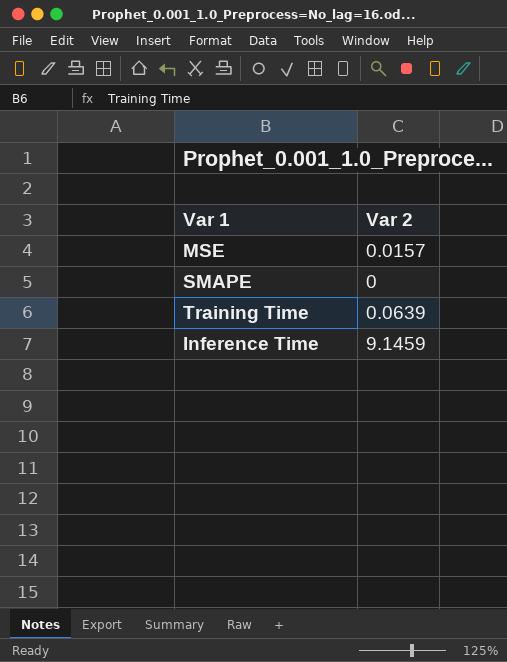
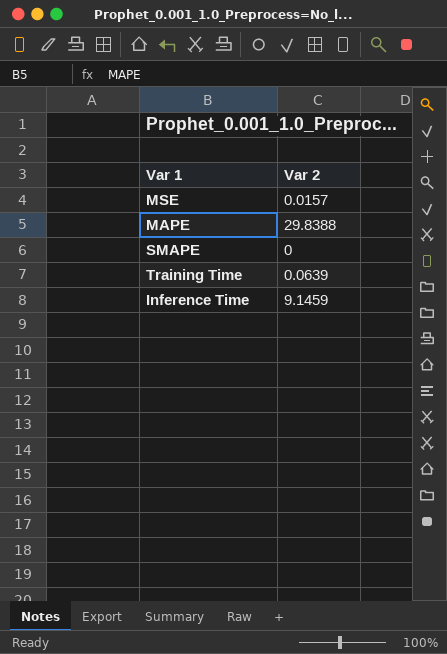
row MAPE: none -> 29.8388

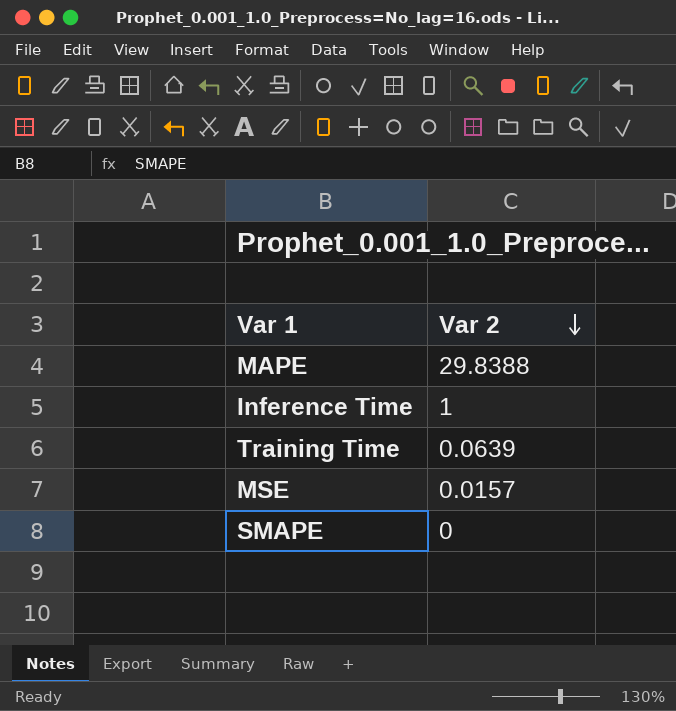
row order: none -> Var 2 descending
Inference Time | Var 2: 9.1459 -> 1

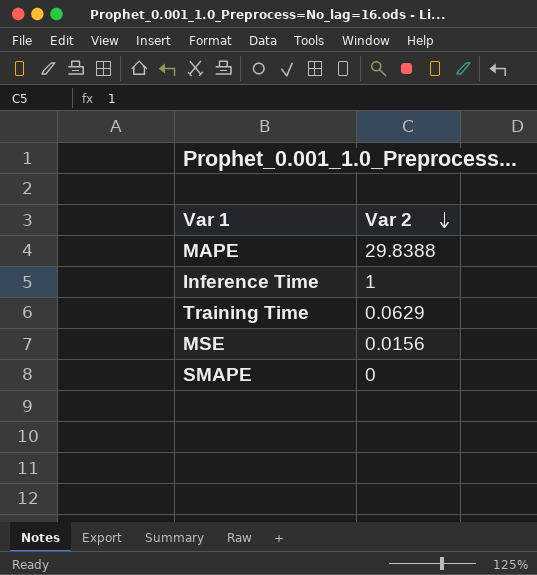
Training Time | Var 2: 0.0639 -> 0.0629
MSE | Var 2: 0.0157 -> 0.0156

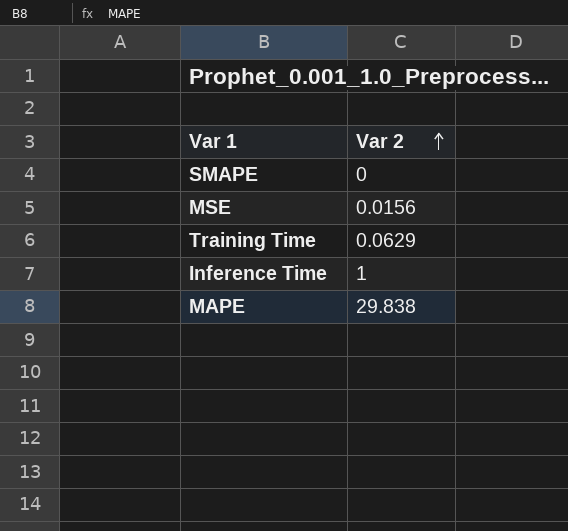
row order: Var 2 descending -> Var 2 ascending
MAPE | Var 2: 29.8388 -> 29.838

